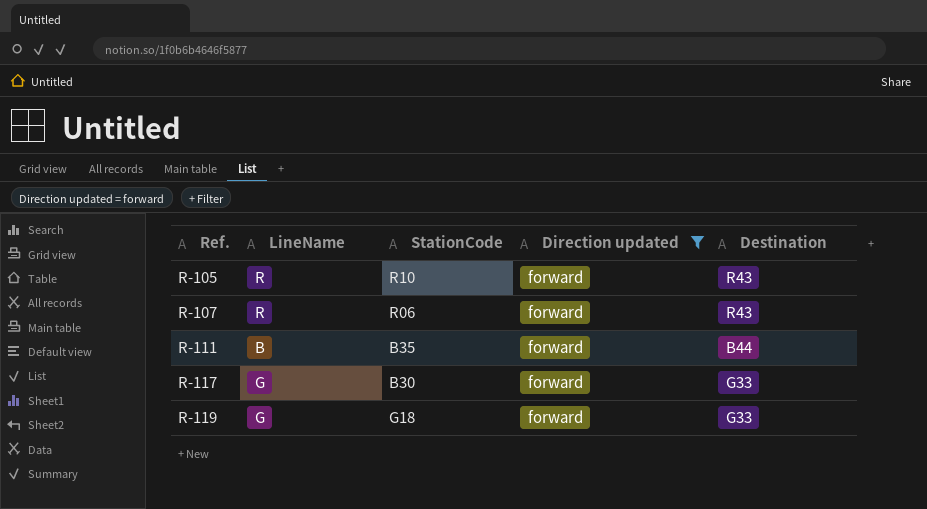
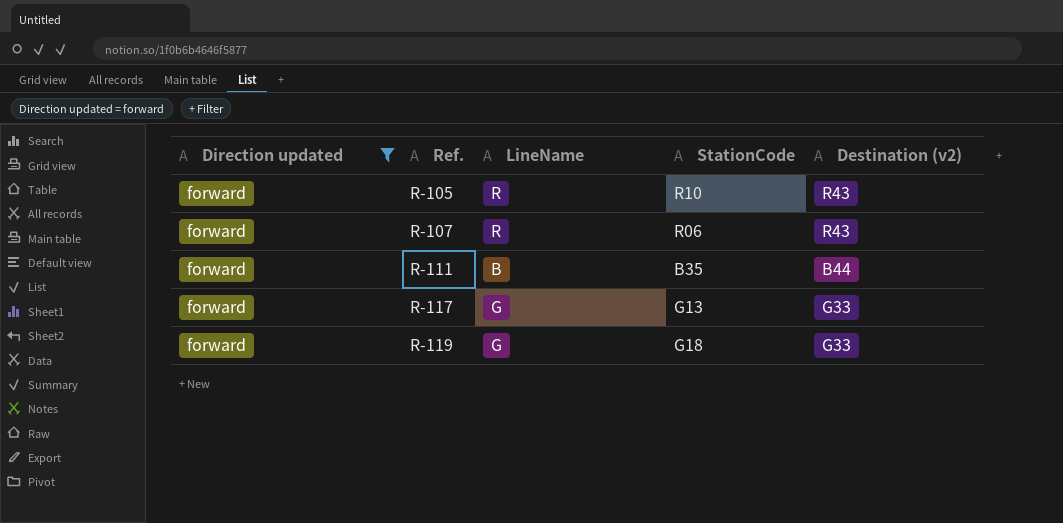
column Direction updated | position: 4 -> 1
column name: Destination -> Destination (v2)
R-117 | StationCode: B30 -> G13

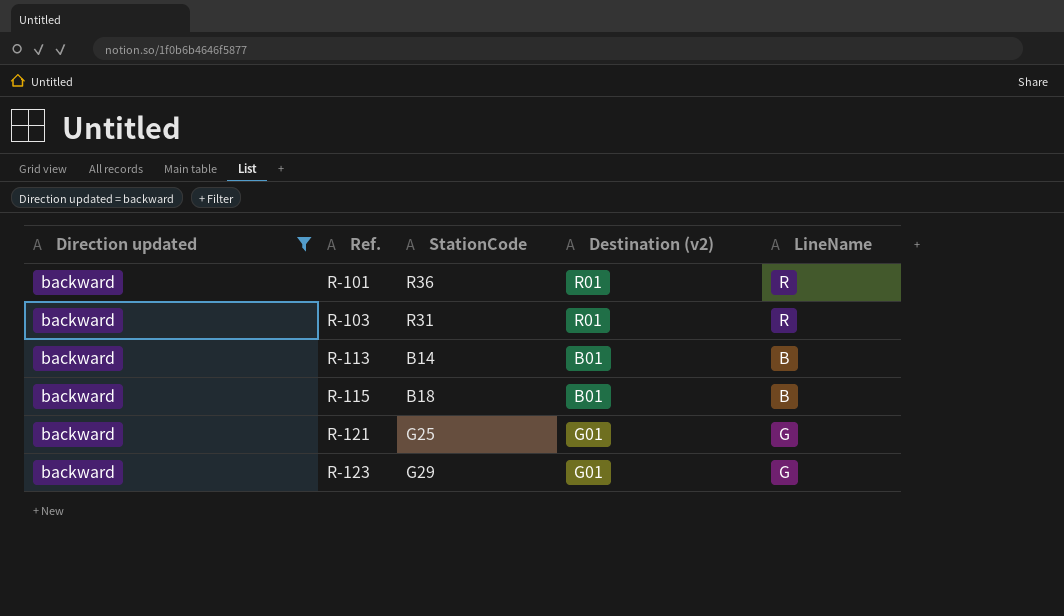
filter: Direction updated = forward -> Direction updated = backward
column LineName | position: 3 -> 5

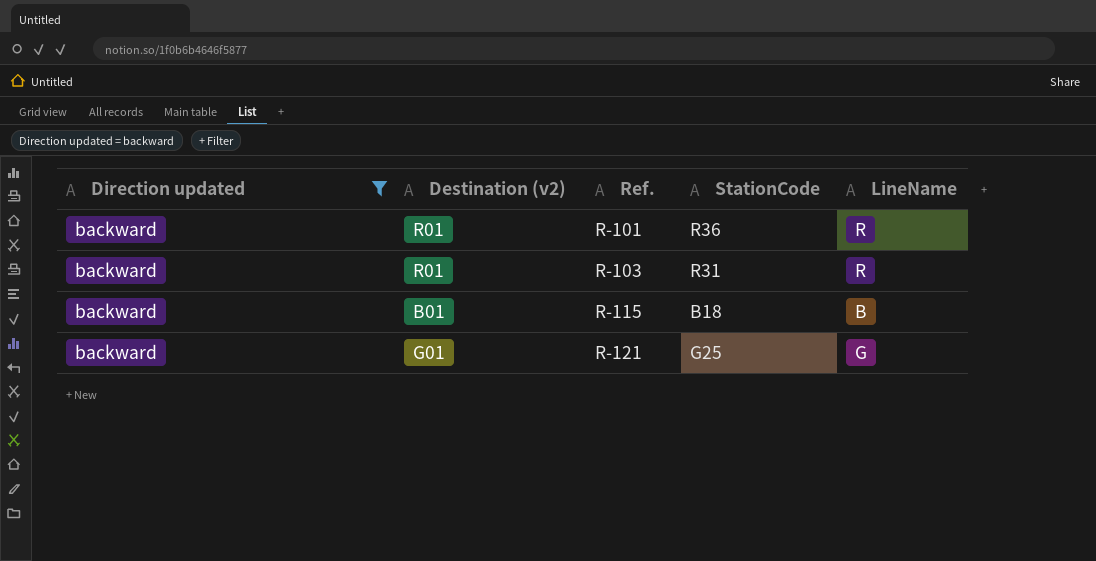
column Destination (v2) | position: 4 -> 2
row R-113: backward | B14 | B01 | B -> none
row R-123: backward | G29 | G01 | G -> none

